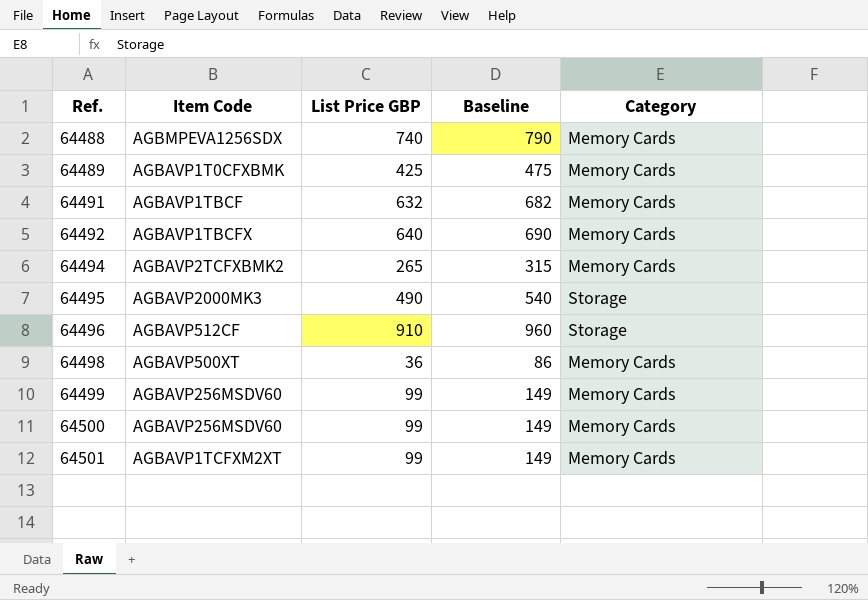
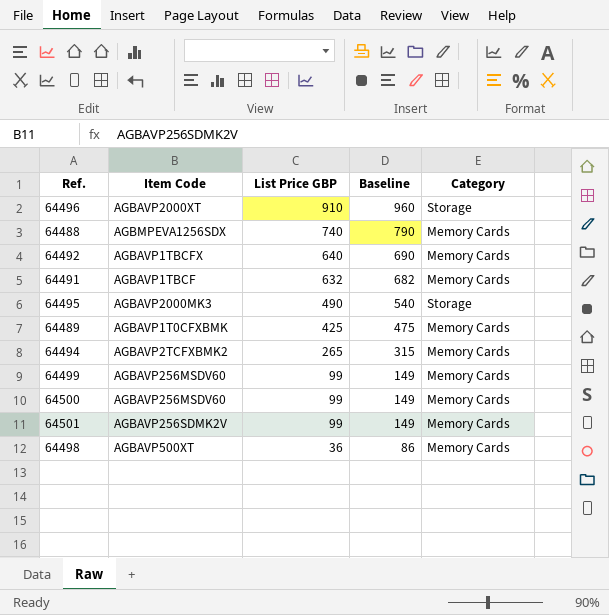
row order: Ref. ascending -> List Price GBP descending
64496 | Item Code: AGBAVP512CF -> AGBAVP2000XT
64501 | Item Code: AGBAVP1TCFXM2XT -> AGBAVP256SDMK2V

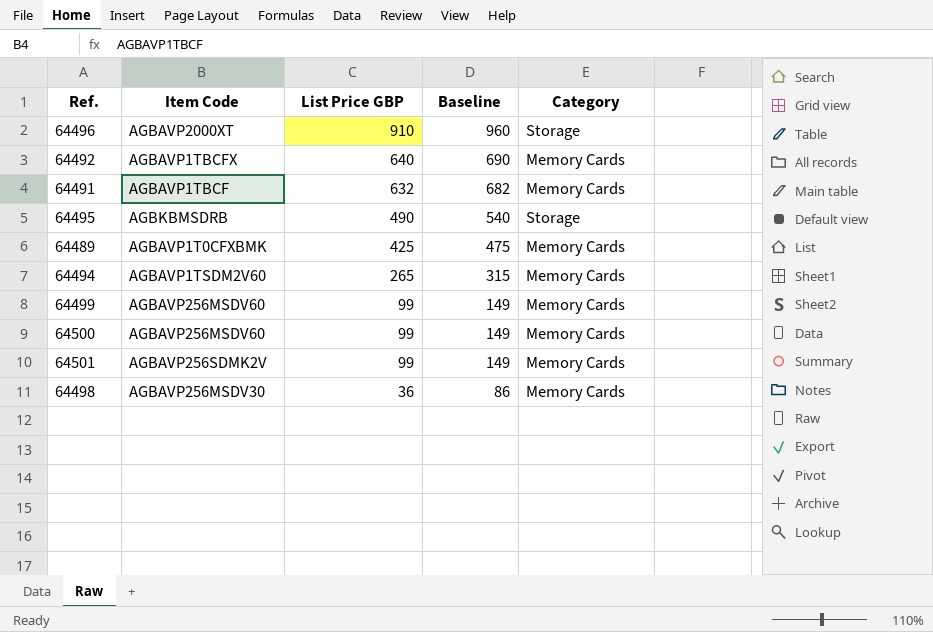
row 64488: AGBMPEVA1256SDX | 740 | 790 | Memory Cards -> none
64495 | Item Code: AGBAVP2000MK3 -> AGBKBMSDRB
64494 | Item Code: AGBAVP2TCFXBMK2 -> AGBAVP1TSDM2V60
64498 | Item Code: AGBAVP500XT -> AGBAVP256MSDV30

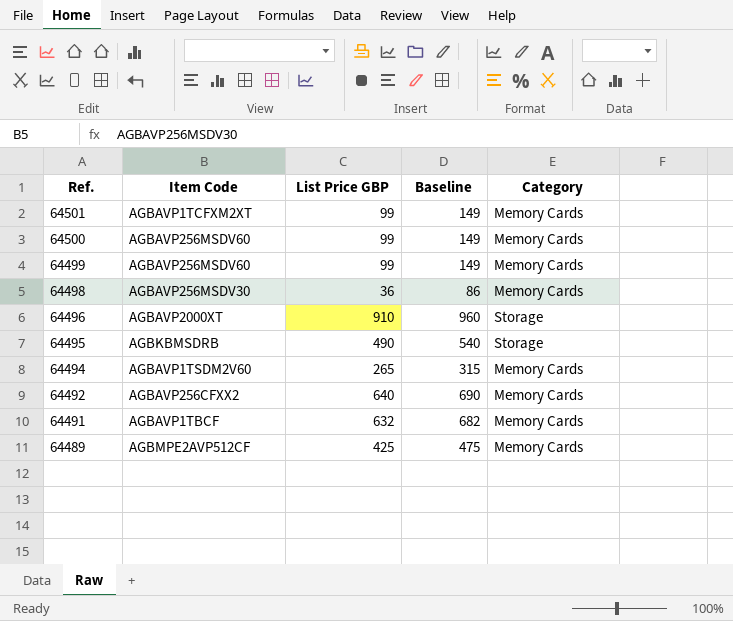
row order: List Price GBP descending -> Ref. descending
64501 | Item Code: AGBAVP256SDMK2V -> AGBAVP1TCFXM2XT
64492 | Item Code: AGBAVP1TBCFX -> AGBAVP256CFXX2
64489 | Item Code: AGBAVP1T0CFXBMK -> AGBMPE2AVP512CF

